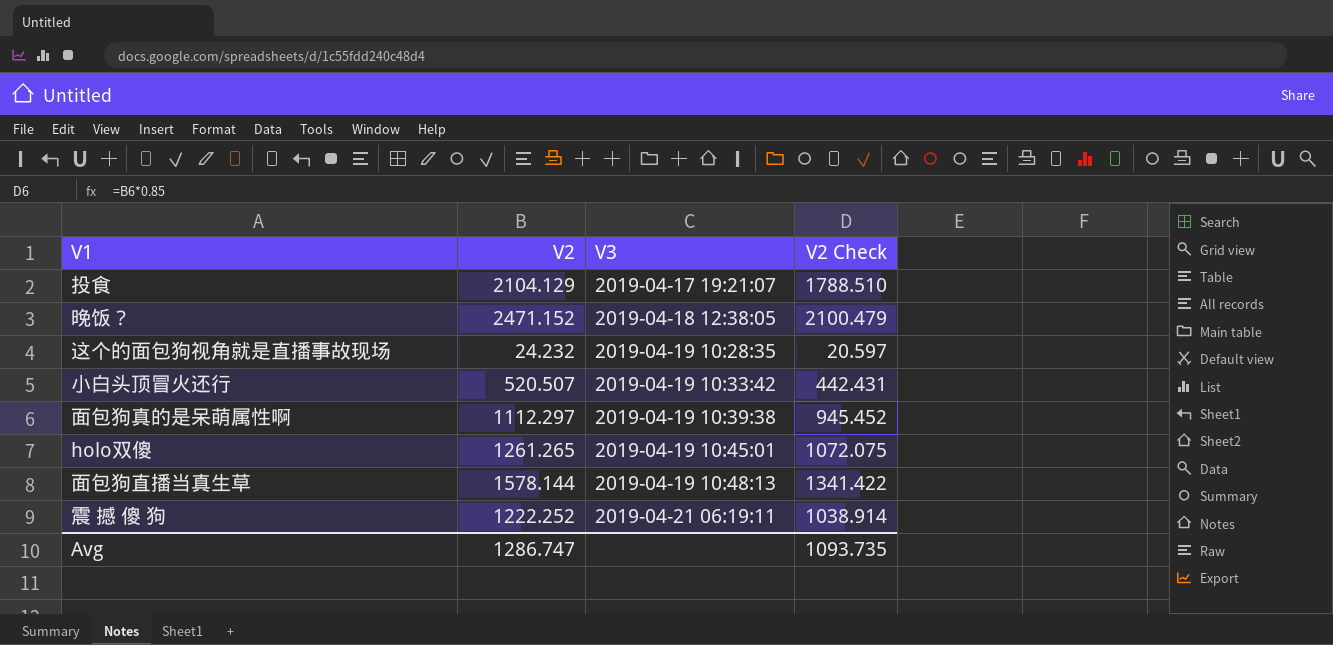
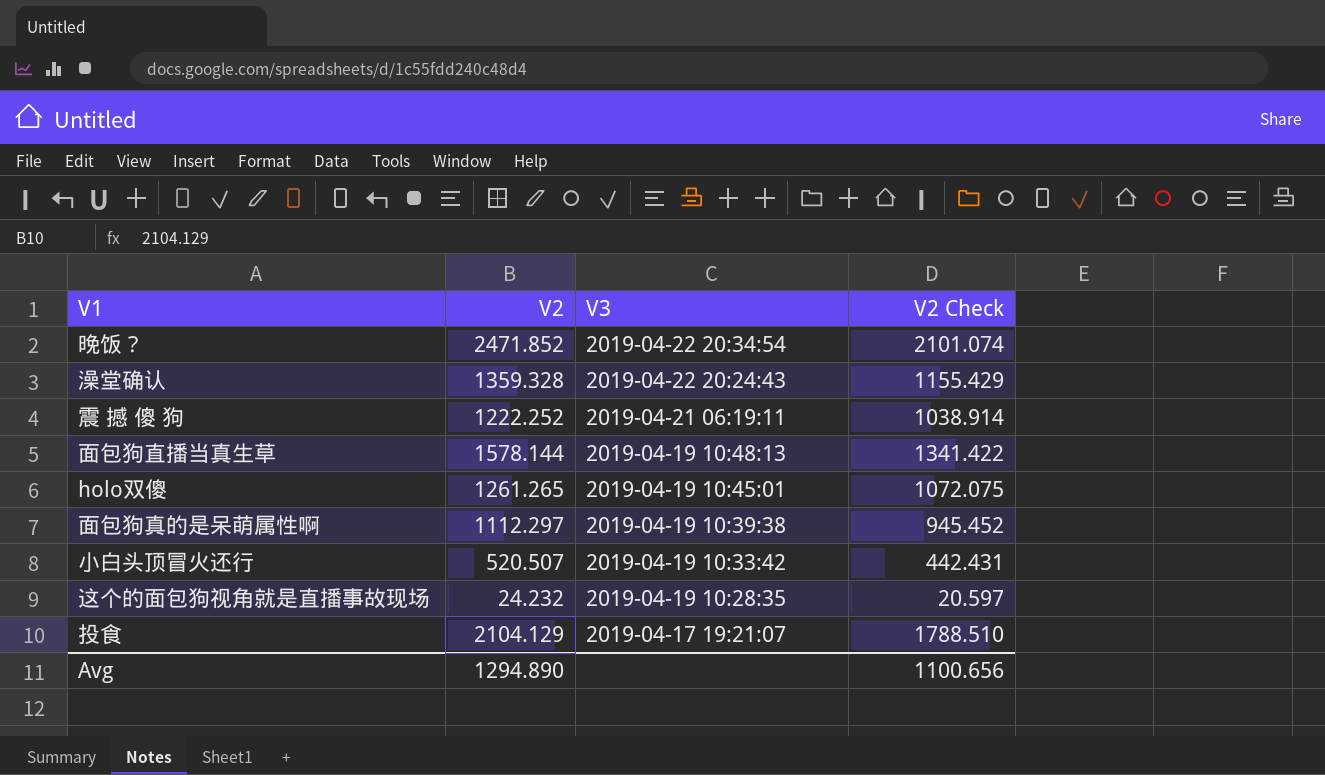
row order: V3 ascending -> V3 descending
晚饭？ | V2: 2471.152 -> 2471.852
晚饭？ | V3: 2019-04-18 12:38:05 -> 2019-04-22 20:34:54
晚饭？ | V2 Check: 2100.479 -> 2101.074
row 澡堂确认: none -> 1359.328 | 2019-04-22 20:24:43 | 1155.429
Avg | V2: 1286.747 -> 1294.890
Avg | V2 Check: 1093.735 -> 1100.656

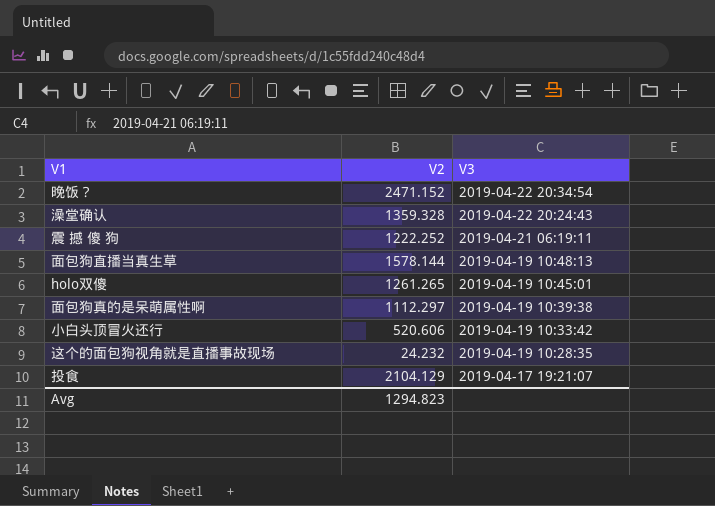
column V2 Check | formula: [V2] * 0.85 -> none
晚饭？ | V2: 2471.852 -> 2471.152
小白头顶冒火还行 | V2: 520.507 -> 520.606
Avg | V2: 1294.890 -> 1294.823

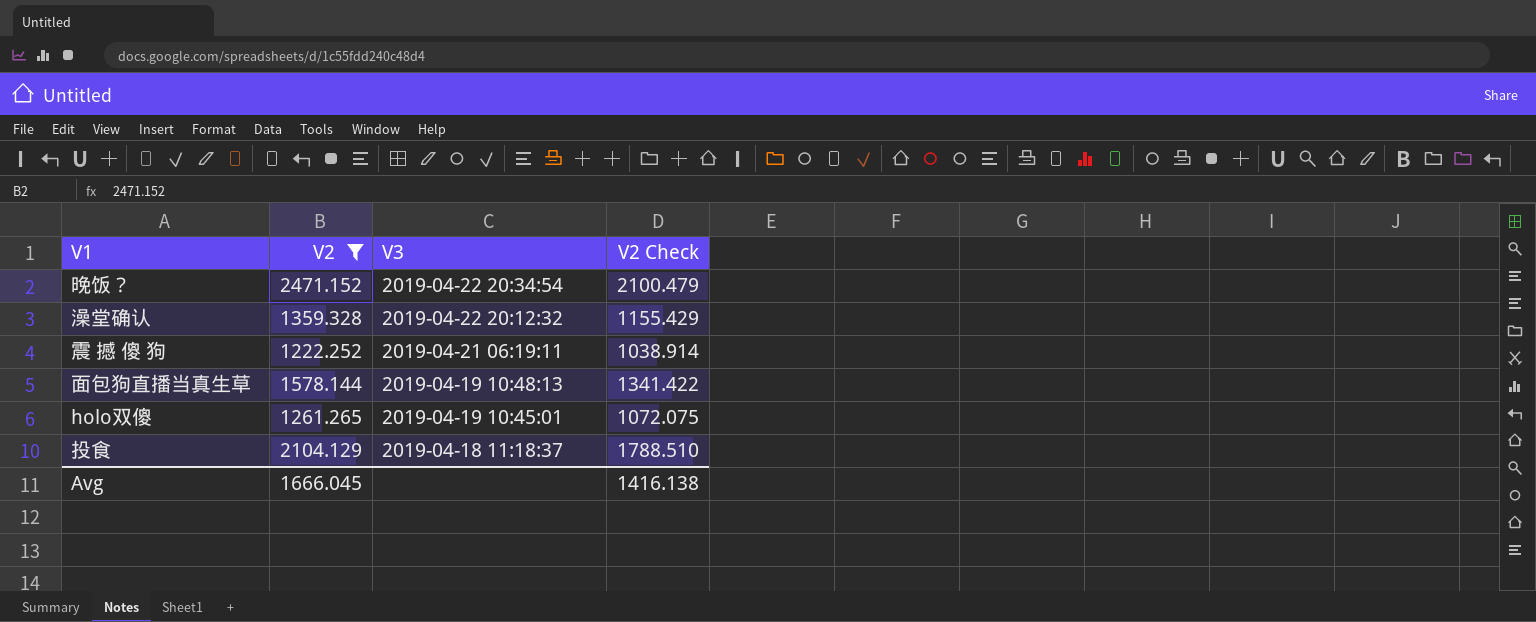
filter: none -> V2 >= 1222.252
column V2 Check | formula: none -> [V2] * 0.85
澡堂确认 | V3: 2019-04-22 20:24:43 -> 2019-04-22 20:12:32
投食 | V3: 2019-04-17 19:21:07 -> 2019-04-18 11:18:37
Avg | V2: 1294.823 -> 1666.045

